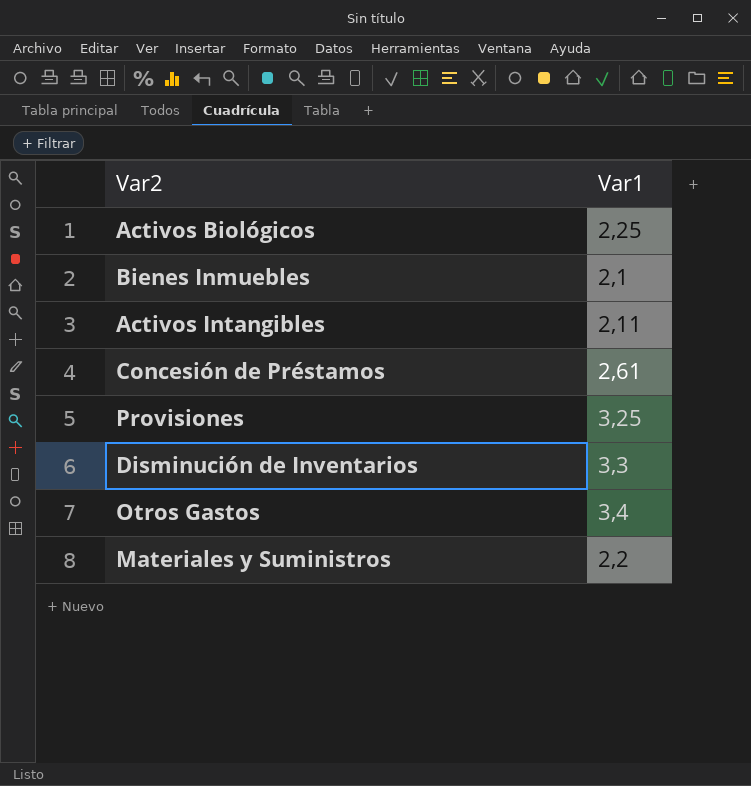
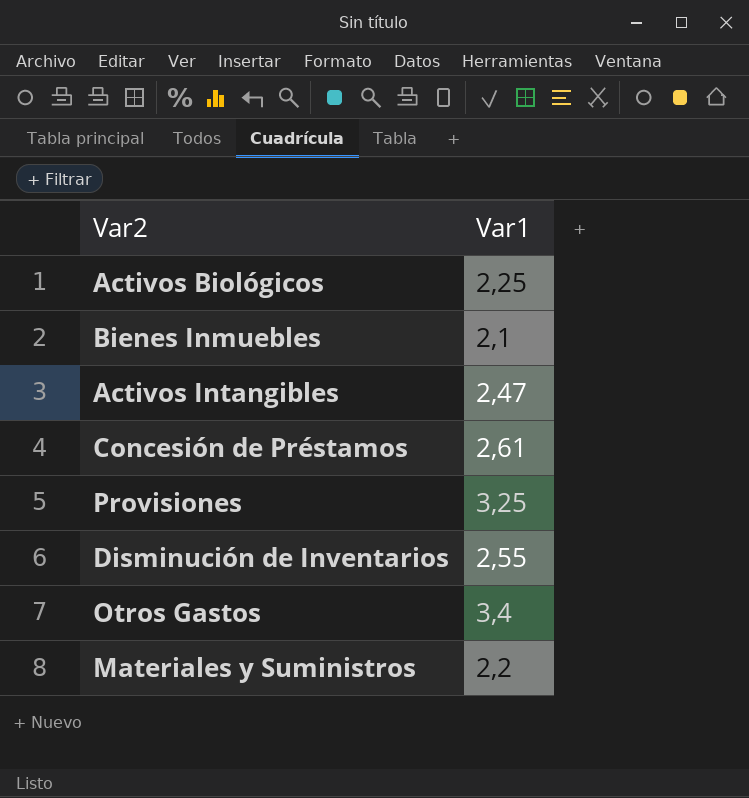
Activos Intangibles | Var1: 2,11 -> 2,47
Disminución de Inventarios | Var1: 3,3 -> 2,55

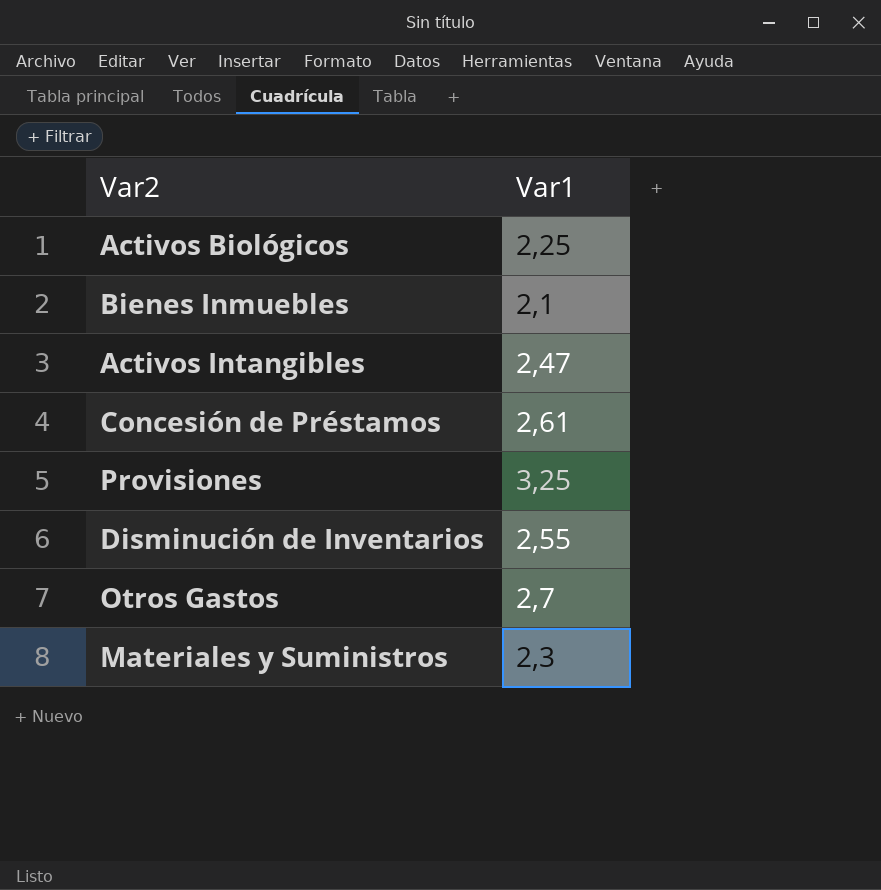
Otros Gastos | Var1: 3,4 -> 2,7
Materiales y Suministros | Var1: 2,2 -> 2,3

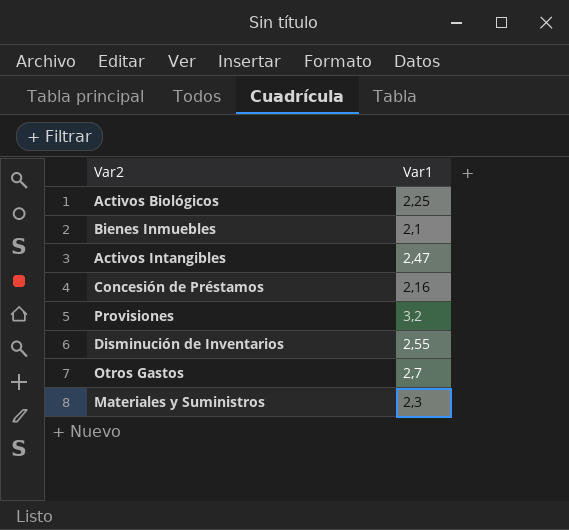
Concesión de Préstamos | Var1: 2,61 -> 2,16
Provisiones | Var1: 3,25 -> 3,2

